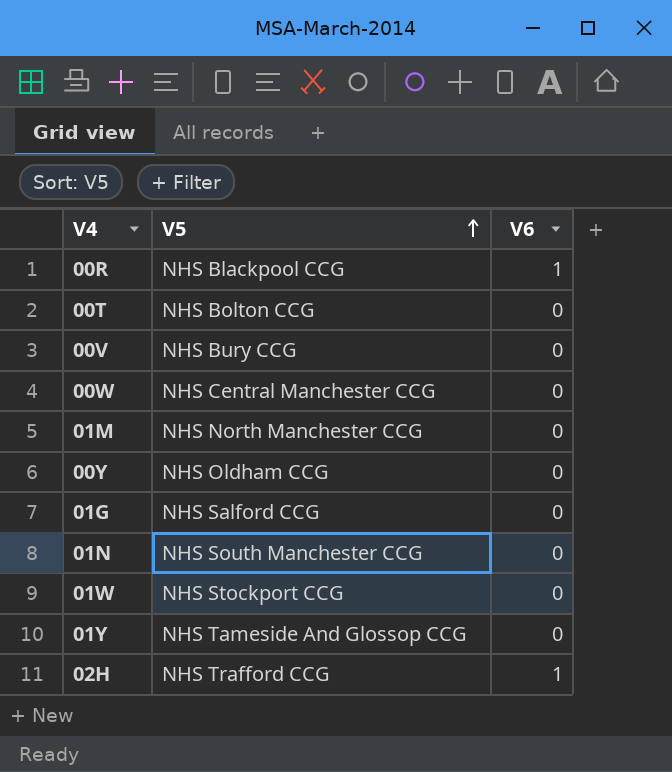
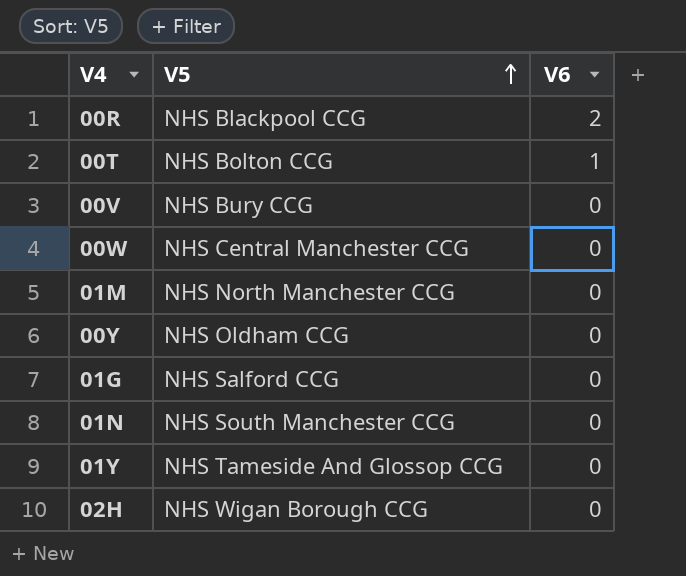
row 01W: NHS Stockport CCG | 0 -> none
00R | V6: 1 -> 2
00T | V6: 0 -> 1
02H | V5: NHS Trafford CCG -> NHS Wigan Borough CCG
02H | V6: 1 -> 0

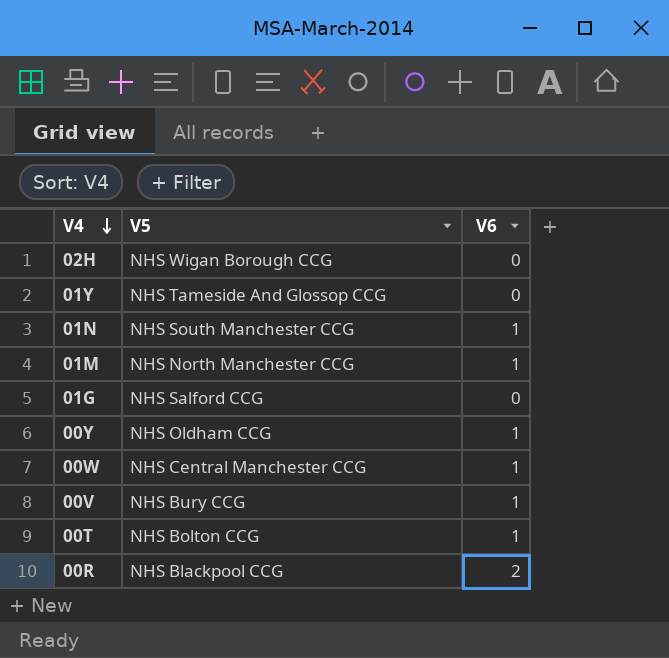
row order: V5 ascending -> V4 descending
01N | V6: 0 -> 1
01M | V6: 0 -> 1
00Y | V6: 0 -> 1
00W | V6: 0 -> 1
00V | V6: 0 -> 1

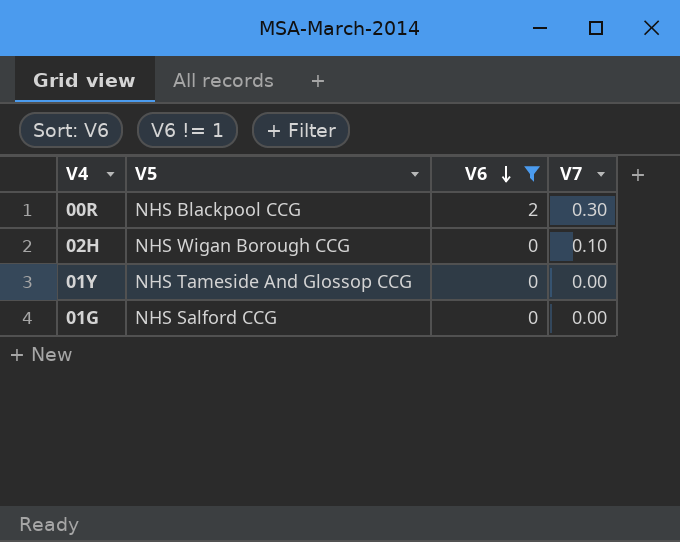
filter: none -> V6 != 1
row order: V4 descending -> V6 descending
column V7 | position: none -> 4

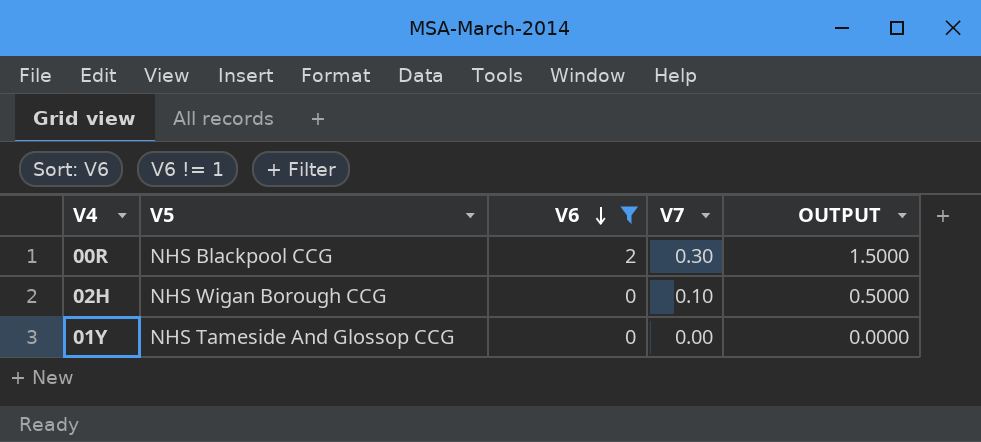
column OUTPUT | formula: none -> [V7] * 5
row 01G: NHS Salford CCG | 0 | 0.00 -> none

